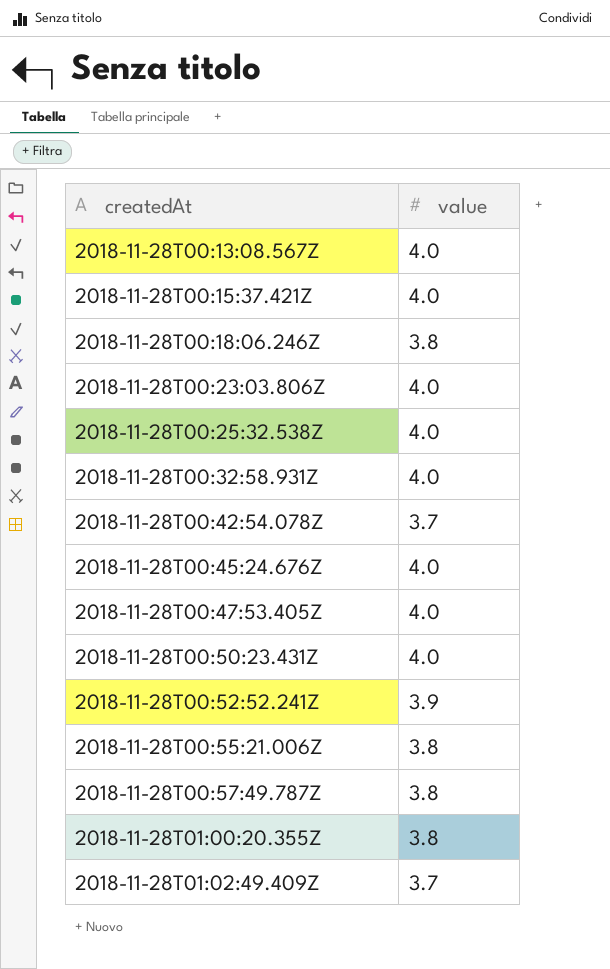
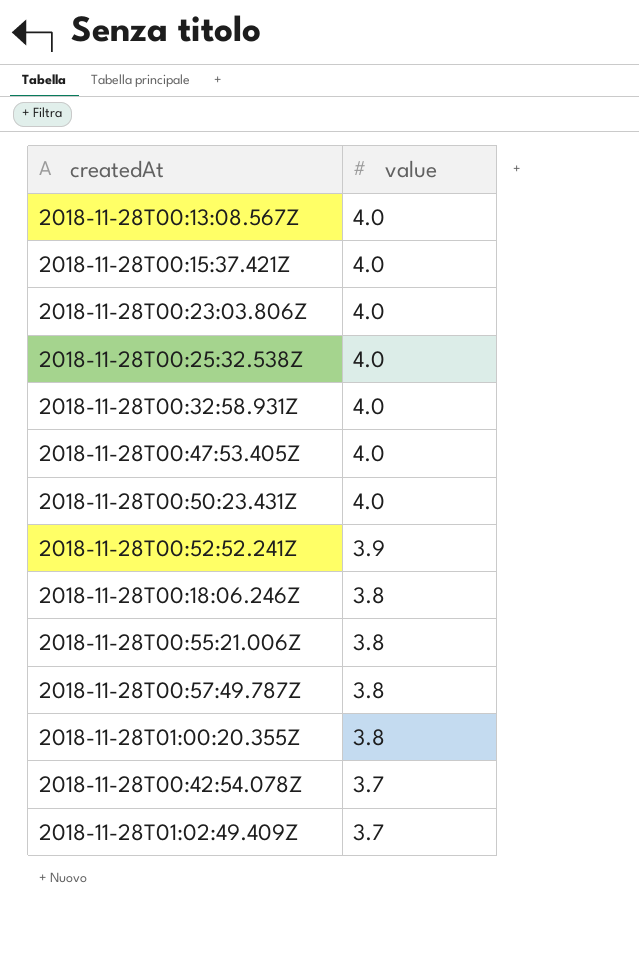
row order: createdAt ascending -> value descending
row 2018-11-28T00:45:24.676Z: 4.0 -> none

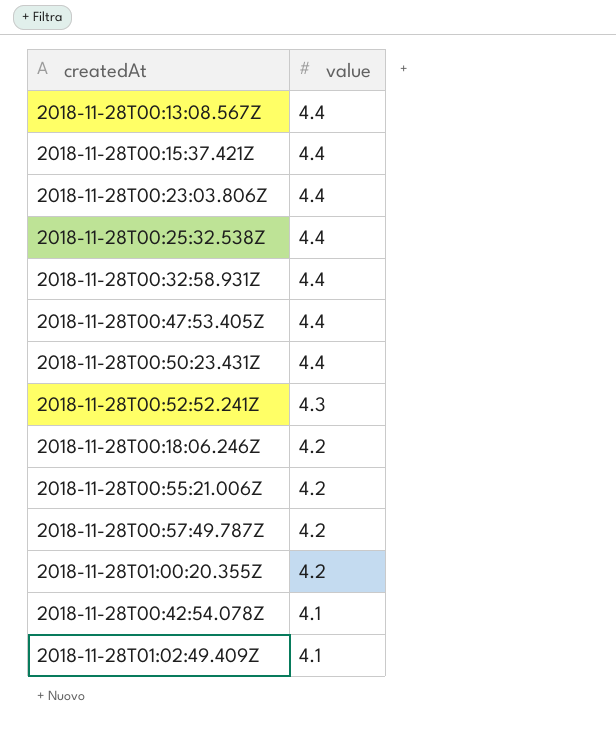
2018-11-28T00:13:08.567Z | value: 4.0 -> 4.4
2018-11-28T00:15:37.421Z | value: 4.0 -> 4.4
2018-11-28T00:23:03.806Z | value: 4.0 -> 4.4
2018-11-28T00:25:32.538Z | value: 4.0 -> 4.4
2018-11-28T00:32:58.931Z | value: 4.0 -> 4.4
2018-11-28T00:47:53.405Z | value: 4.0 -> 4.4
2018-11-28T00:50:23.431Z | value: 4.0 -> 4.4
2018-11-28T00:52:52.241Z | value: 3.9 -> 4.3
2018-11-28T00:18:06.246Z | value: 3.8 -> 4.2
2018-11-28T00:55:21.006Z | value: 3.8 -> 4.2
2018-11-28T00:57:49.787Z | value: 3.8 -> 4.2
2018-11-28T01:00:20.355Z | value: 3.8 -> 4.2
2018-11-28T00:42:54.078Z | value: 3.7 -> 4.1
2018-11-28T01:02:49.409Z | value: 3.7 -> 4.1

